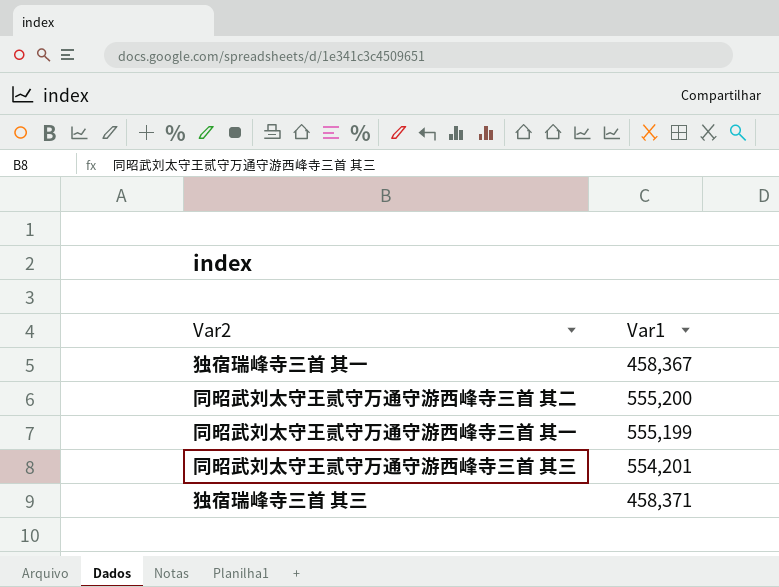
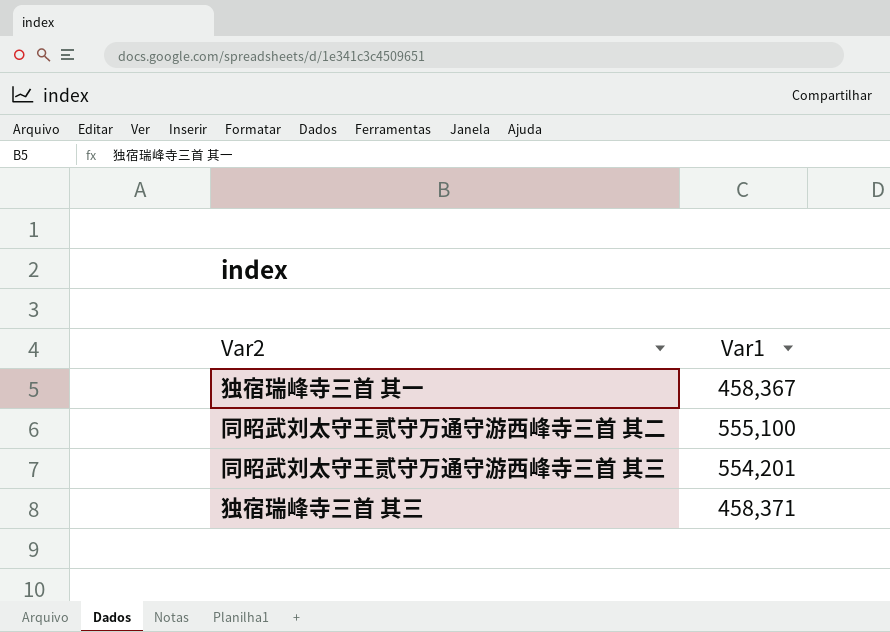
row 同昭武刘太守王贰守万通守游西峰寺三首 其一: 555,199 -> none
同昭武刘太守王贰守万通守游西峰寺三首 其二 | Var1: 555,200 -> 555,100

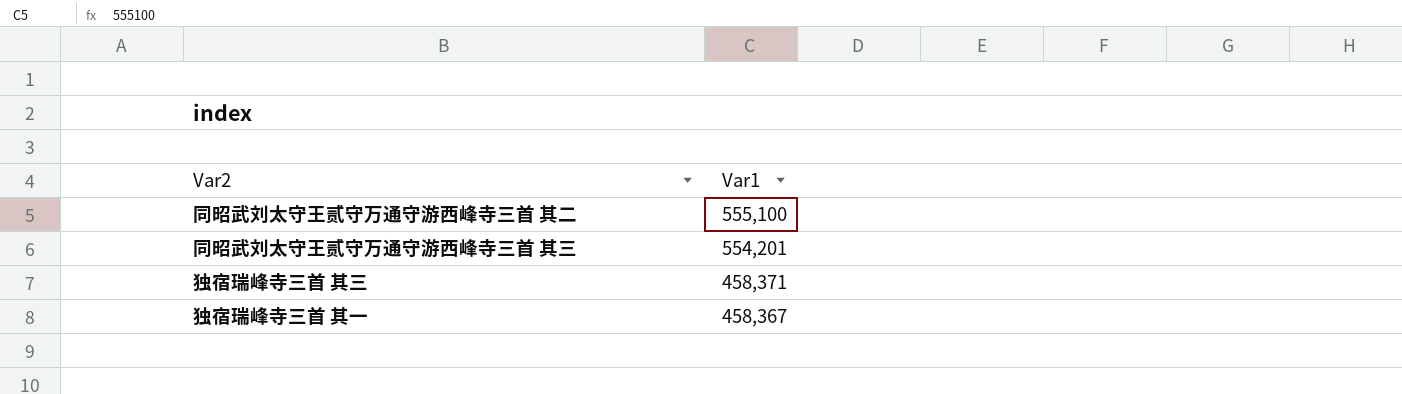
row order: none -> Var1 descending

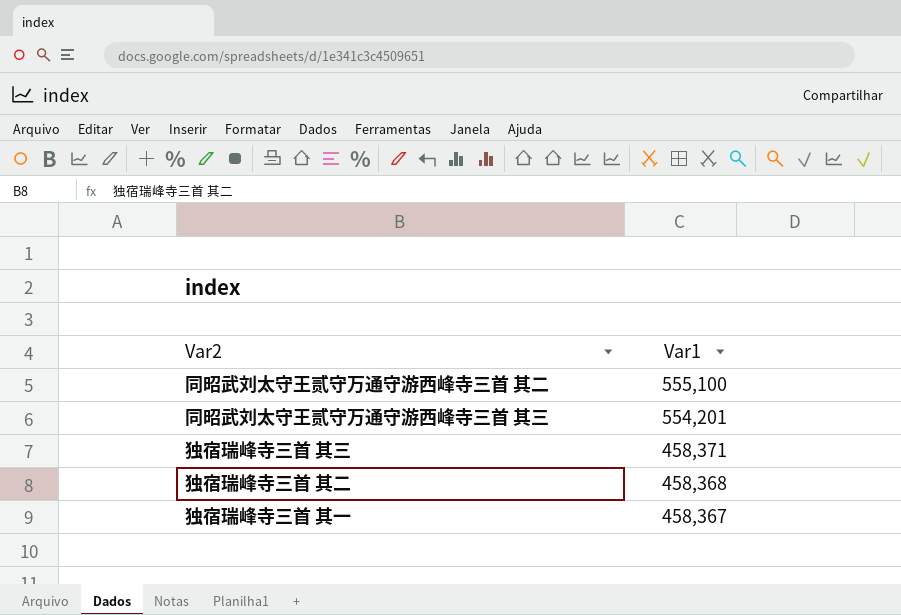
row 独宿瑞峰寺三首 其二: none -> 458,368

